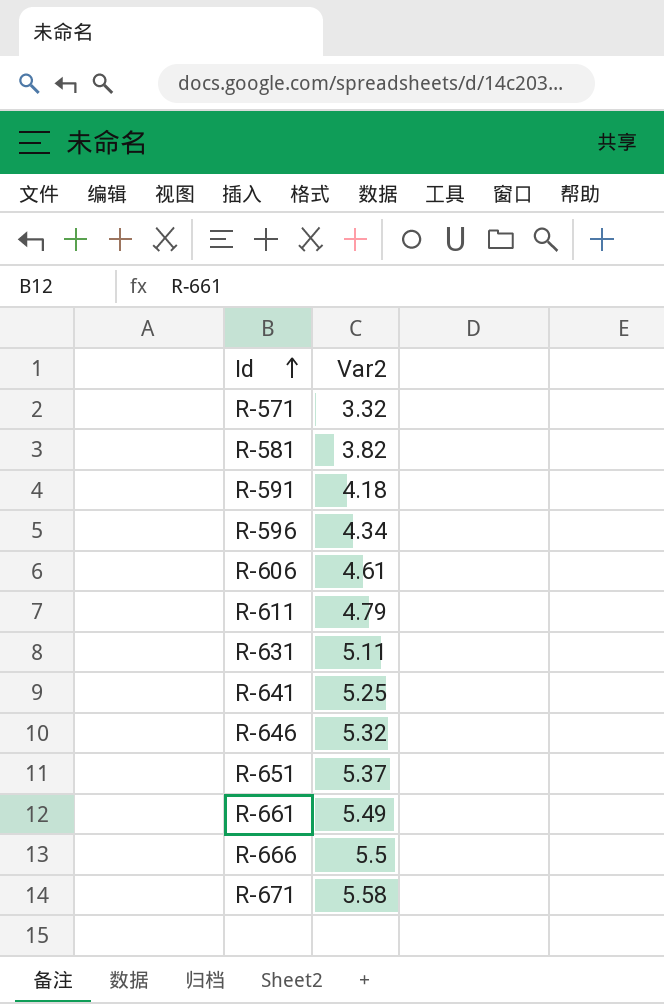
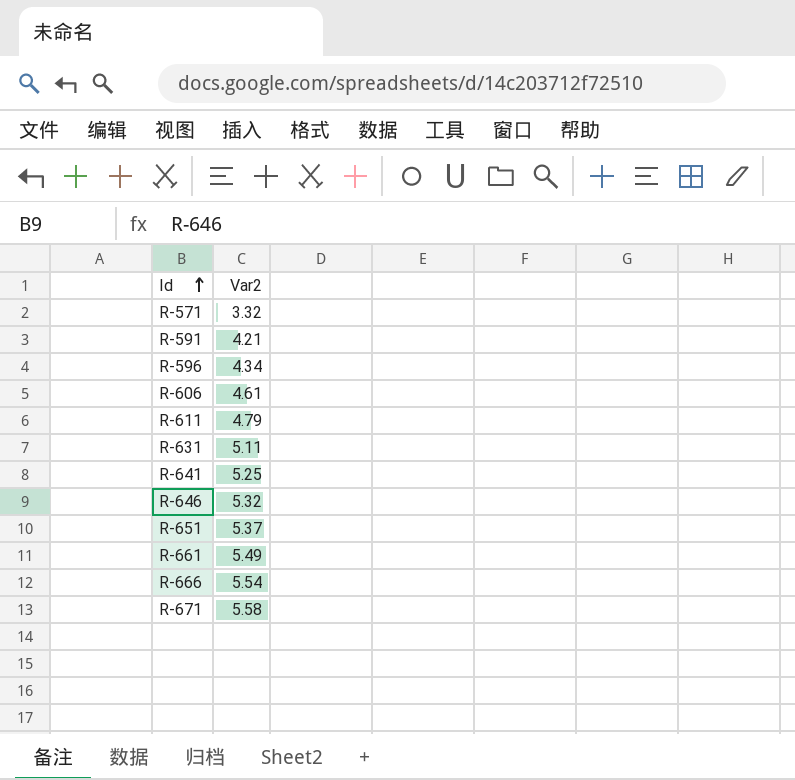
row R-581: 3.82 -> none
R-591 | Var2: 4.18 -> 4.21
R-666 | Var2: 5.5 -> 5.54

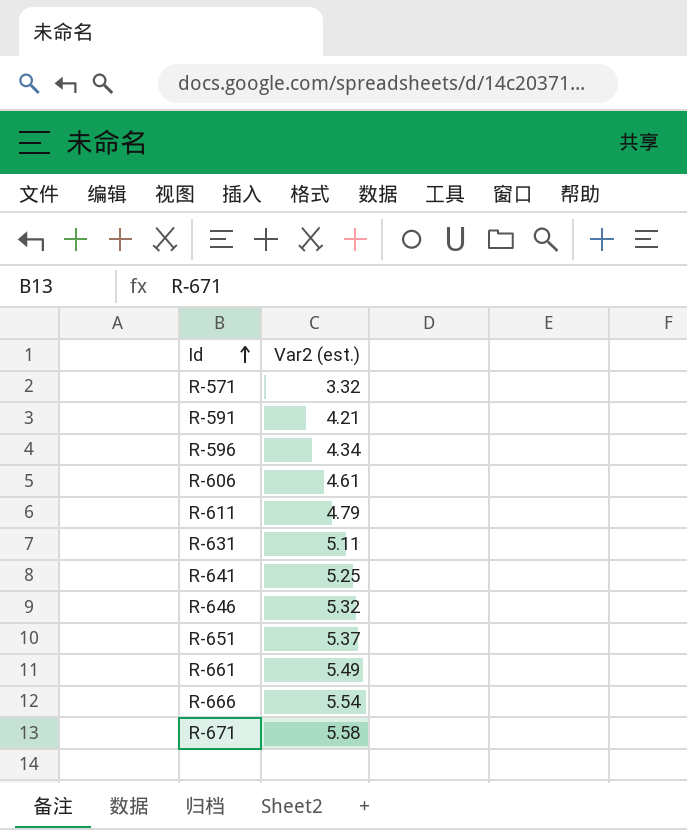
column name: Var2 -> Var2 (est.)

